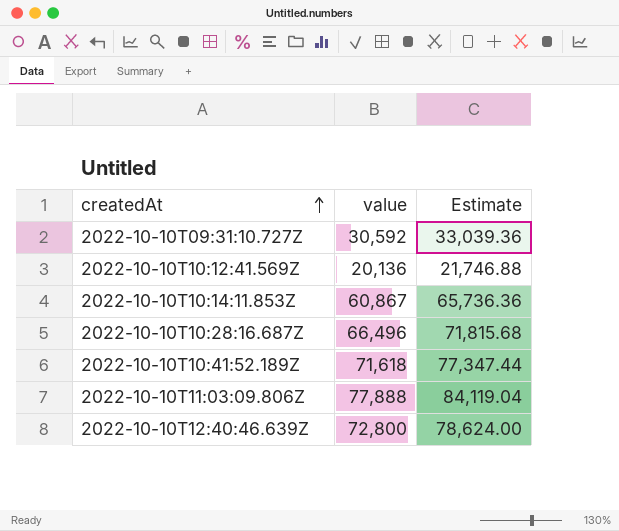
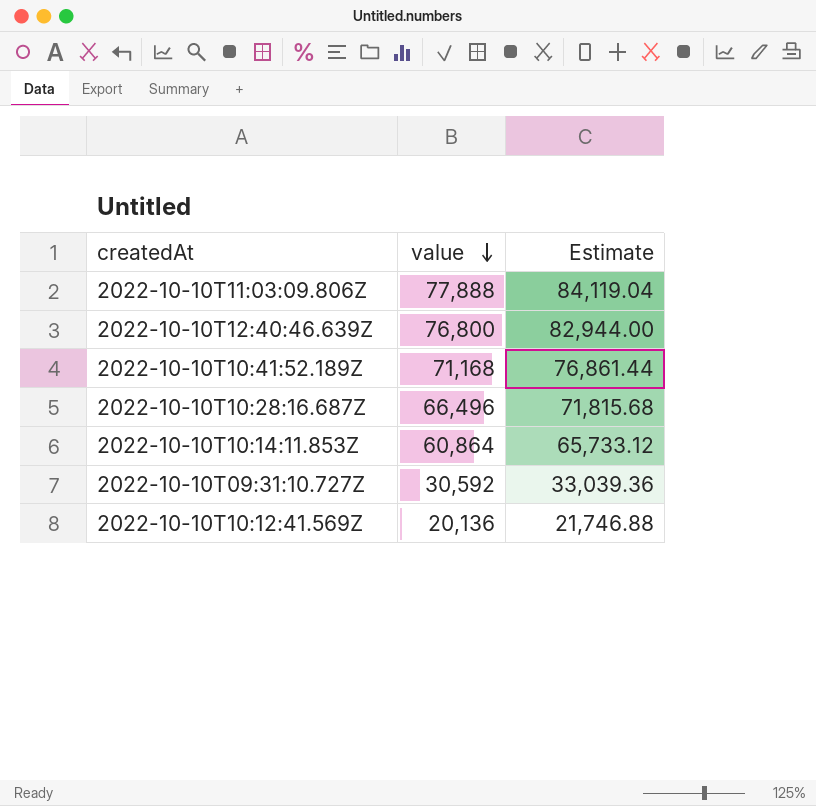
row order: createdAt ascending -> value descending
2022-10-10T12:40:46.639Z | value: 72,800 -> 76,800
2022-10-10T12:40:46.639Z | Estimate: 78,624.00 -> 82,944.00
2022-10-10T10:41:52.189Z | value: 71,618 -> 71,168
2022-10-10T10:41:52.189Z | Estimate: 77,347.44 -> 76,861.44
2022-10-10T10:14:11.853Z | value: 60,867 -> 60,864
2022-10-10T10:14:11.853Z | Estimate: 65,736.36 -> 65,733.12

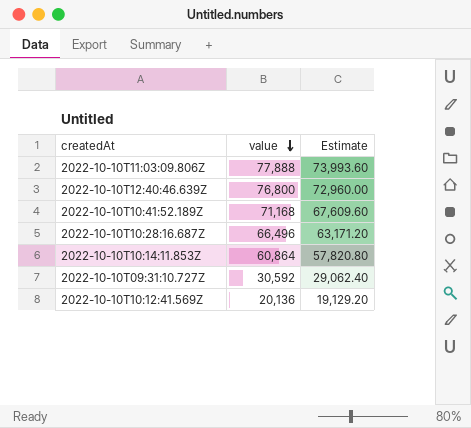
column Estimate | formula: [value] * 1.08 -> [value] * 0.95

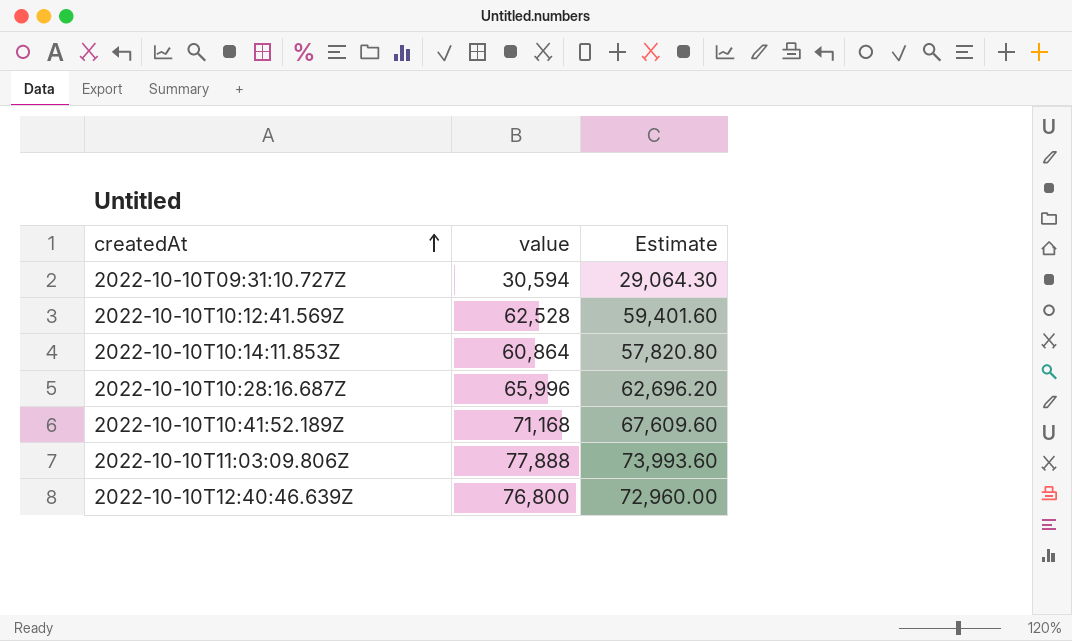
row order: value descending -> createdAt ascending
2022-10-10T09:31:10.727Z | value: 30,592 -> 30,594
2022-10-10T09:31:10.727Z | Estimate: 29,062.40 -> 29,064.30
2022-10-10T10:12:41.569Z | value: 20,136 -> 62,528
2022-10-10T10:12:41.569Z | Estimate: 19,129.20 -> 59,401.60
2022-10-10T10:28:16.687Z | value: 66,496 -> 65,996
2022-10-10T10:28:16.687Z | Estimate: 63,171.20 -> 62,696.20

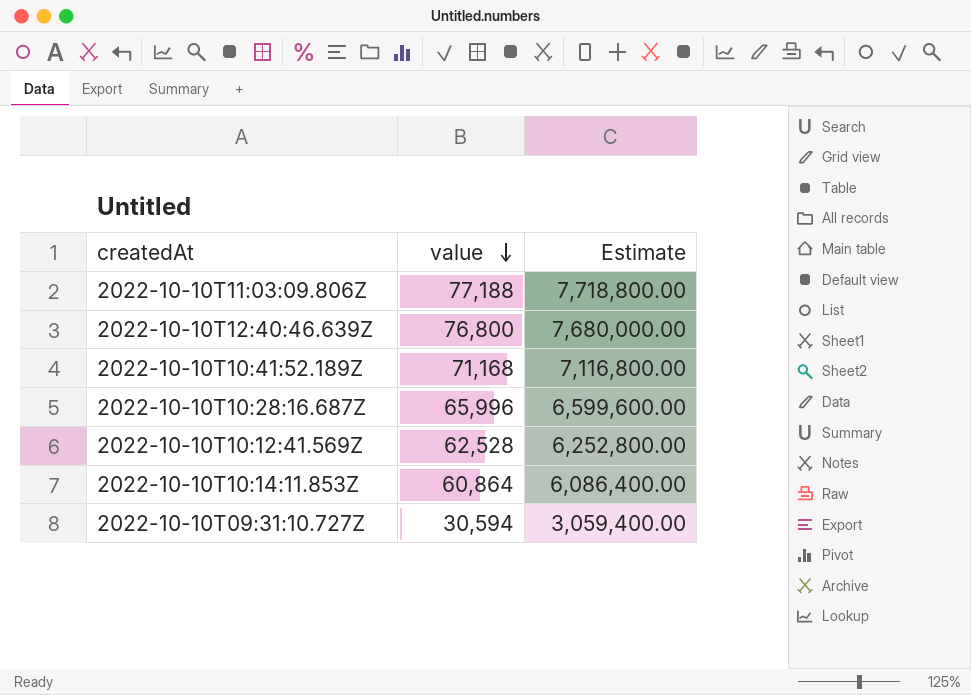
row order: createdAt ascending -> value descending
column Estimate | formula: [value] * 0.95 -> [value] * 100
2022-10-10T11:03:09.806Z | value: 77,888 -> 77,188

